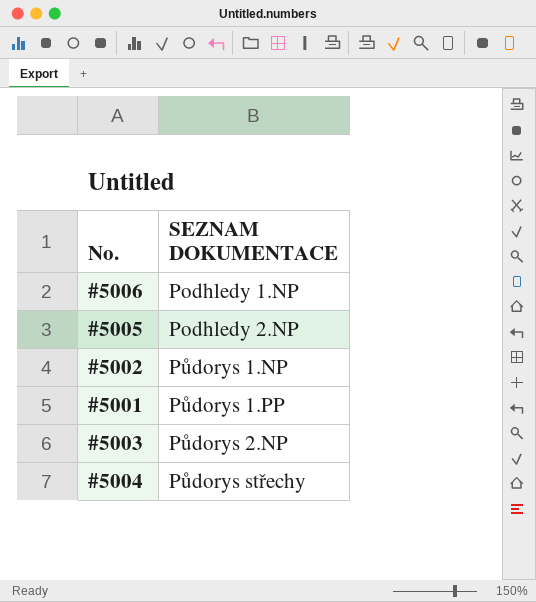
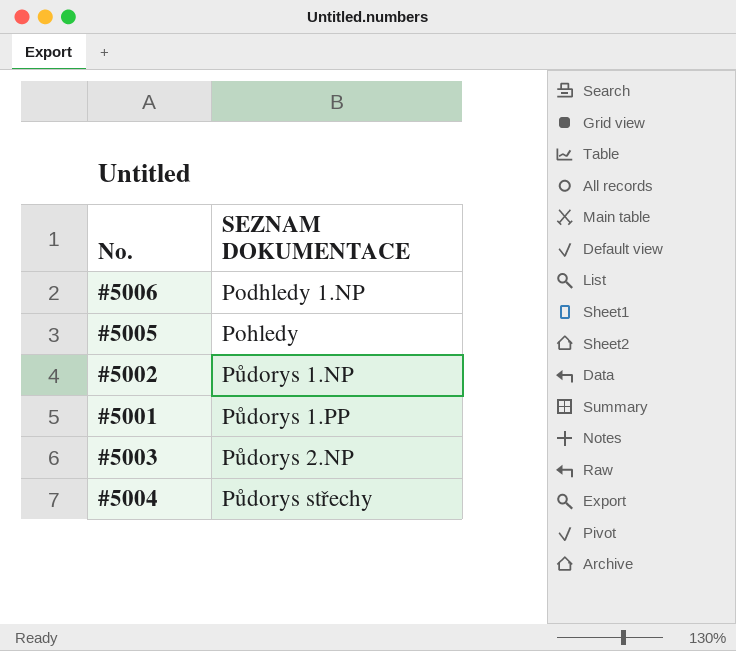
#5005 | SEZNAM DOKUMENTACE: Podhledy 2.NP -> Pohledy

